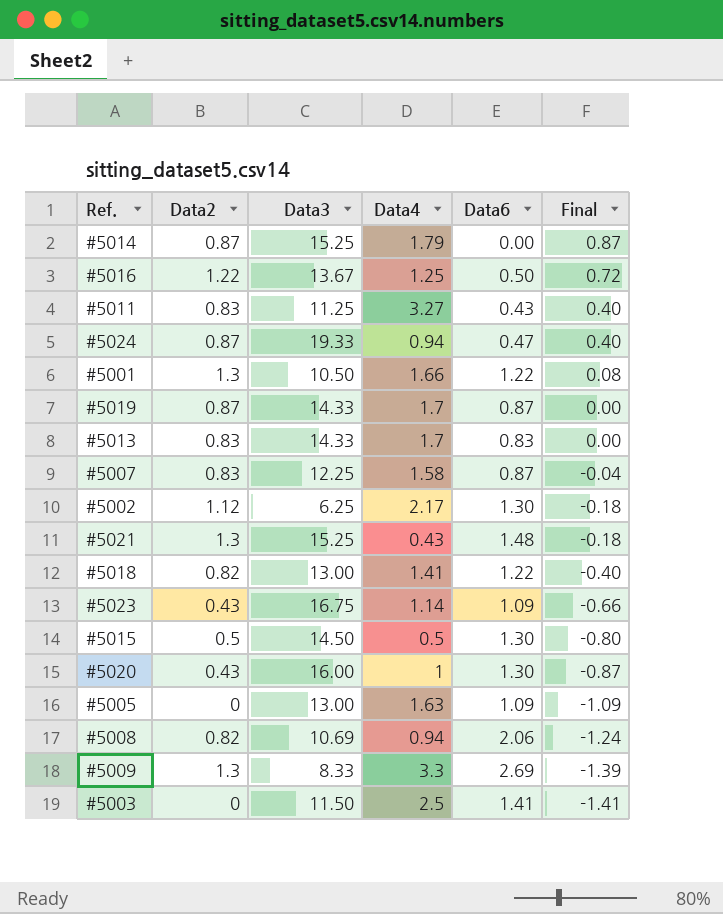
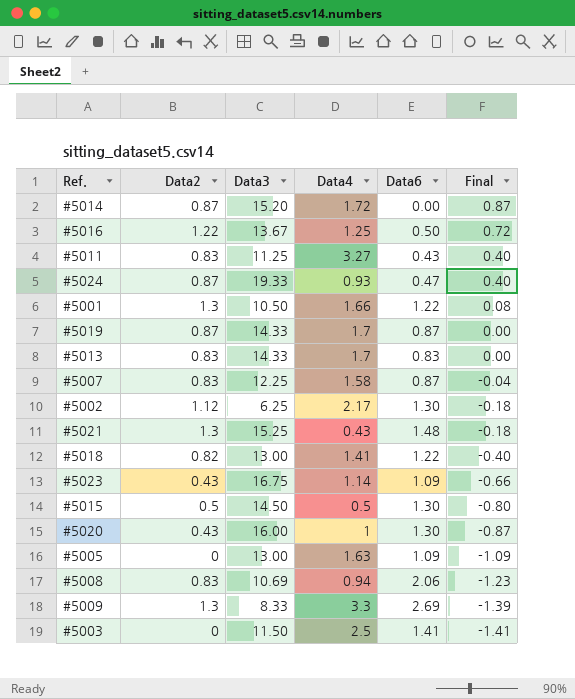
#5014 | Data3: 15.25 -> 15.20
#5014 | Data4: 1.79 -> 1.72
#5024 | Data4: 0.94 -> 0.93
#5008 | Data2: 0.82 -> 0.83
#5008 | Final: -1.24 -> -1.23

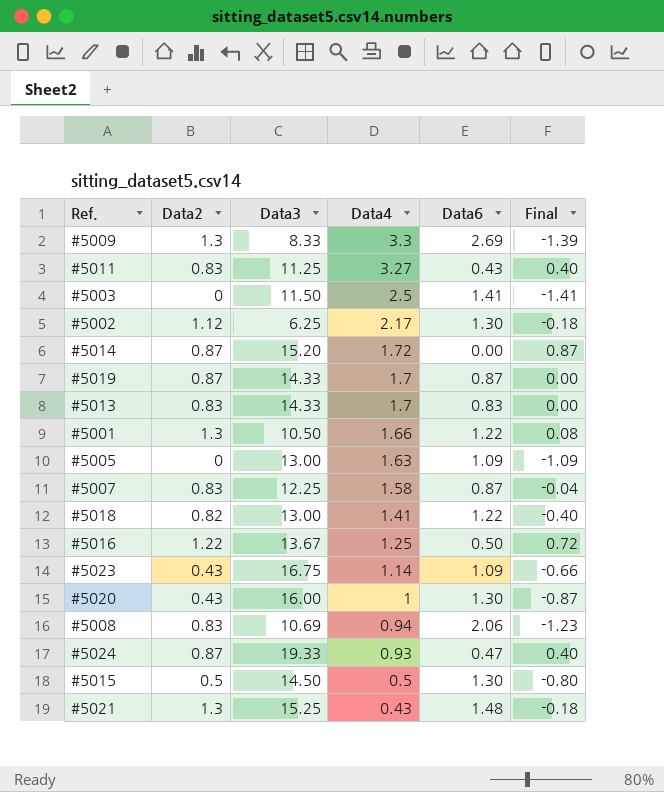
row order: Final descending -> Data4 descending

